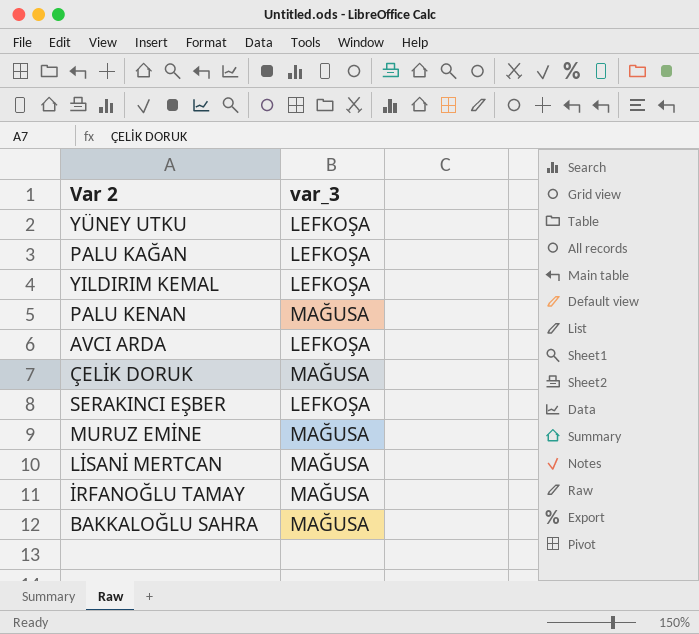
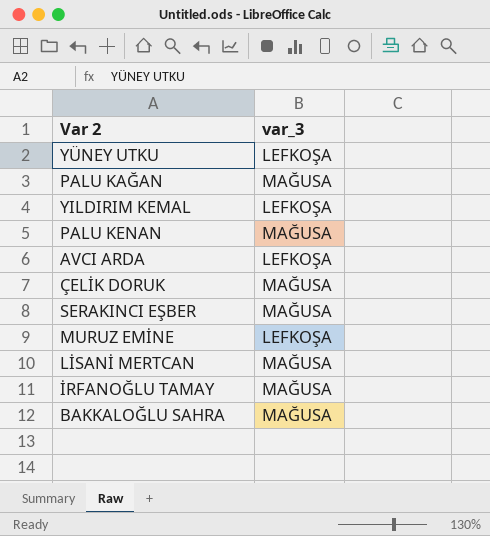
PALU KAĞAN | var_3: LEFKOŞA -> MAĞUSA
SERAKINCI EŞBER | var_3: LEFKOŞA -> MAĞUSA
MURUZ EMİNE | var_3: MAĞUSA -> LEFKOŞA

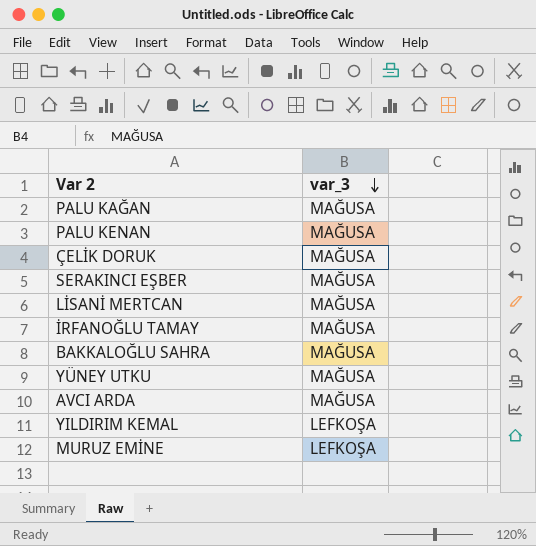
row order: none -> var_3 descending
YÜNEY UTKU | var_3: LEFKOŞA -> MAĞUSA
AVCI ARDA | var_3: LEFKOŞA -> MAĞUSA

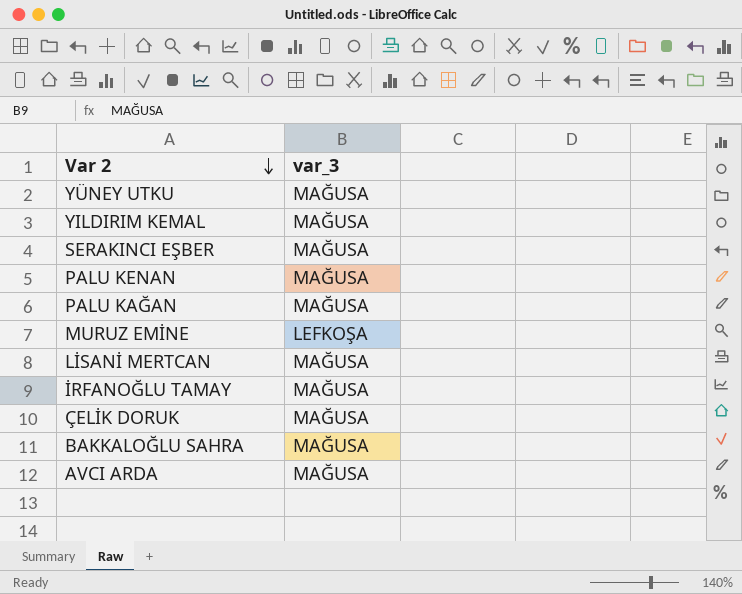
row order: var_3 descending -> Var 2 descending
YILDIRIM KEMAL | var_3: LEFKOŞA -> MAĞUSA

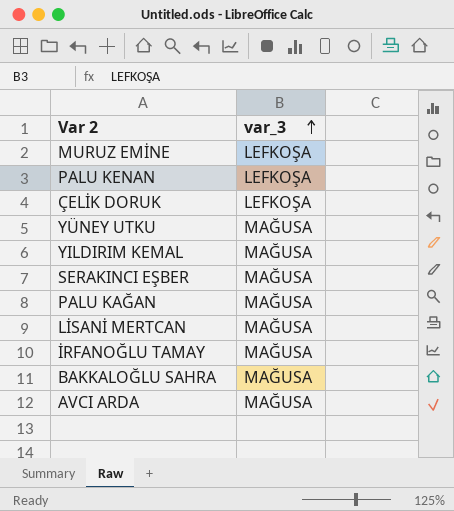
row order: Var 2 descending -> var_3 ascending
PALU KENAN | var_3: MAĞUSA -> LEFKOŞA
ÇELİK DORUK | var_3: MAĞUSA -> LEFKOŞA

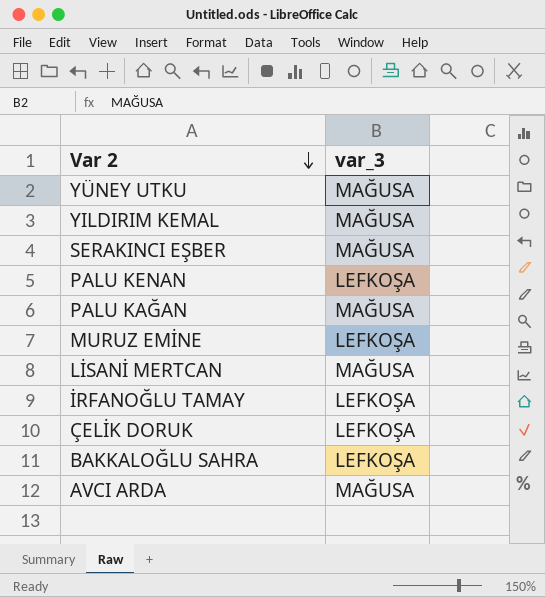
row order: var_3 ascending -> Var 2 descending
İRFANOĞLU TAMAY | var_3: MAĞUSA -> LEFKOŞA
BAKKALOĞLU SAHRA | var_3: MAĞUSA -> LEFKOŞA

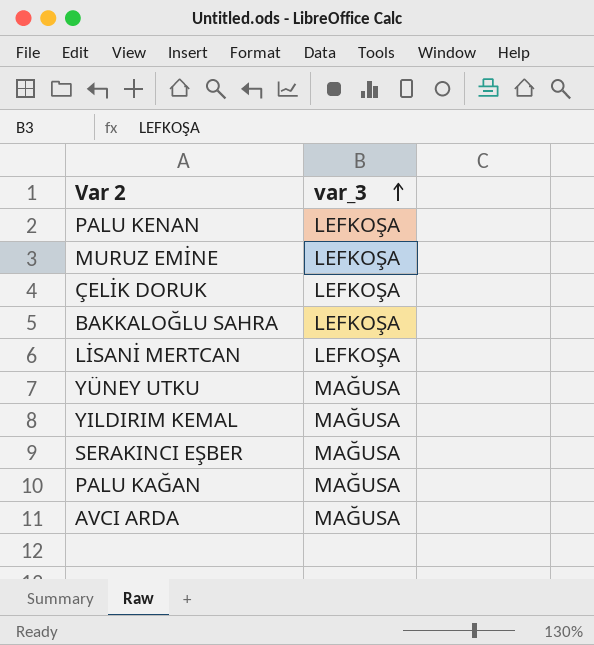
row order: Var 2 descending -> var_3 ascending
row İRFANOĞLU TAMAY: LEFKOŞA -> none
LİSANİ MERTCAN | var_3: MAĞUSA -> LEFKOŞA

